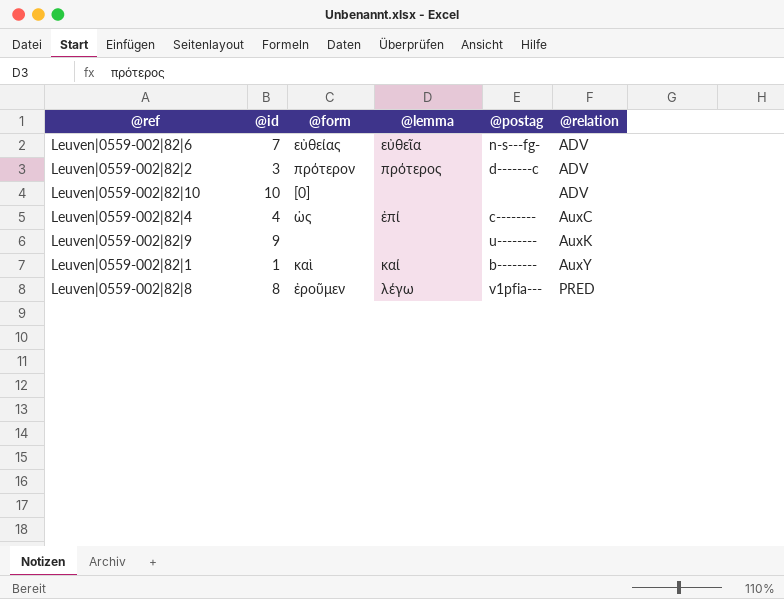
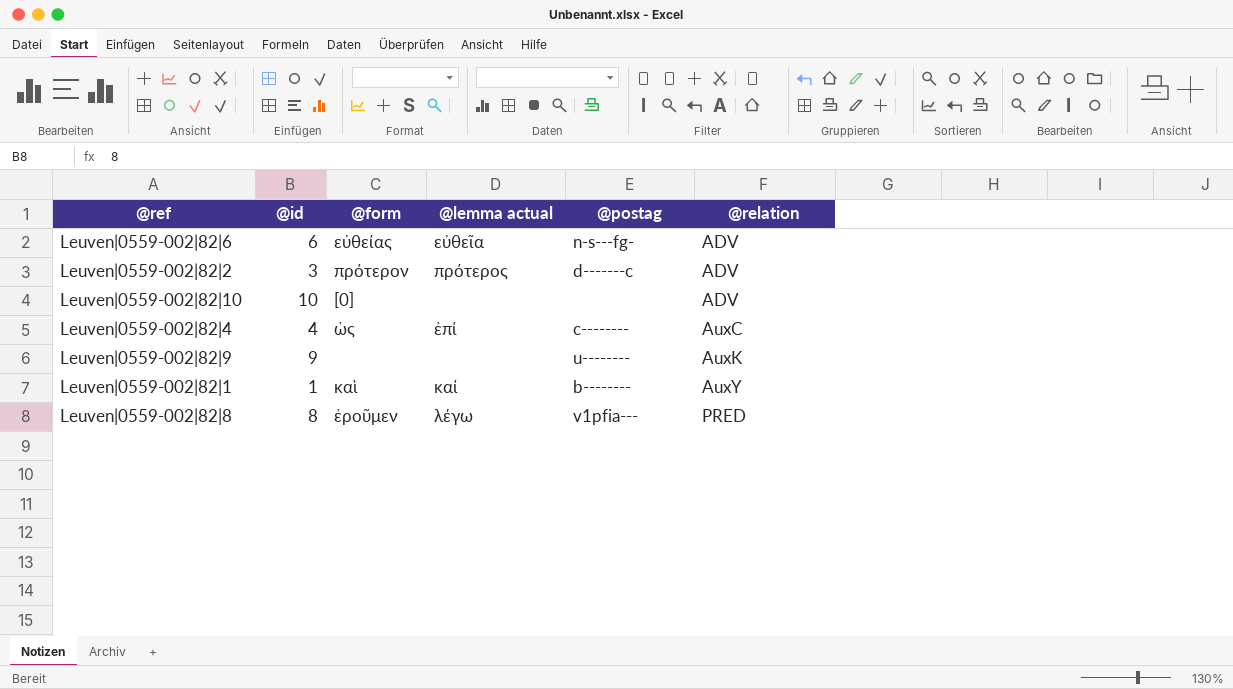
column name: @lemma -> @lemma actual
Leuven|0559-002|82|6 | @id: 7 -> 6

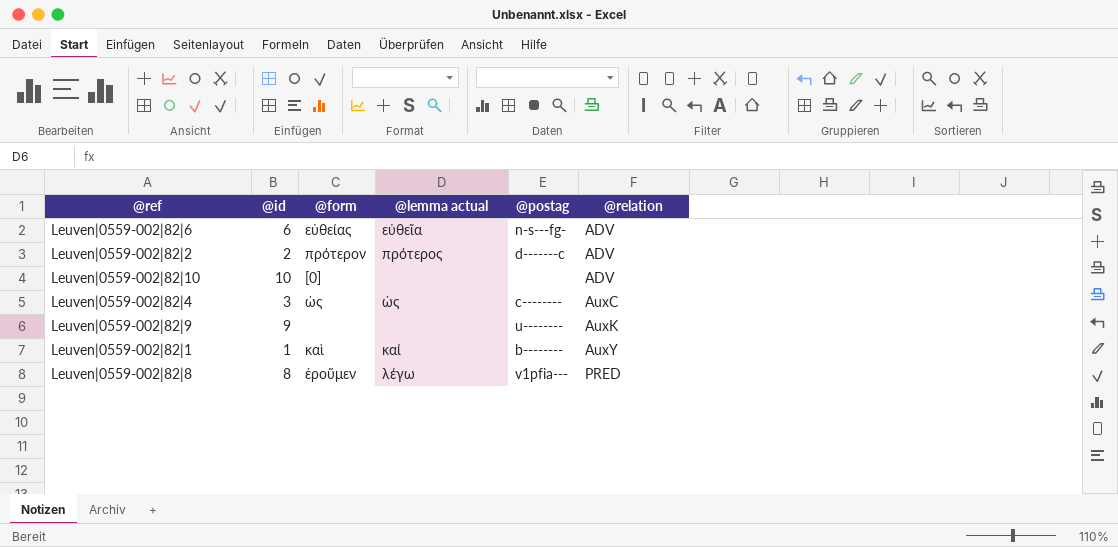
Leuven|0559-002|82|2 | @id: 3 -> 2
Leuven|0559-002|82|4 | @id: 4 -> 3
Leuven|0559-002|82|4 | @lemma actual: ἐπί -> ὡς

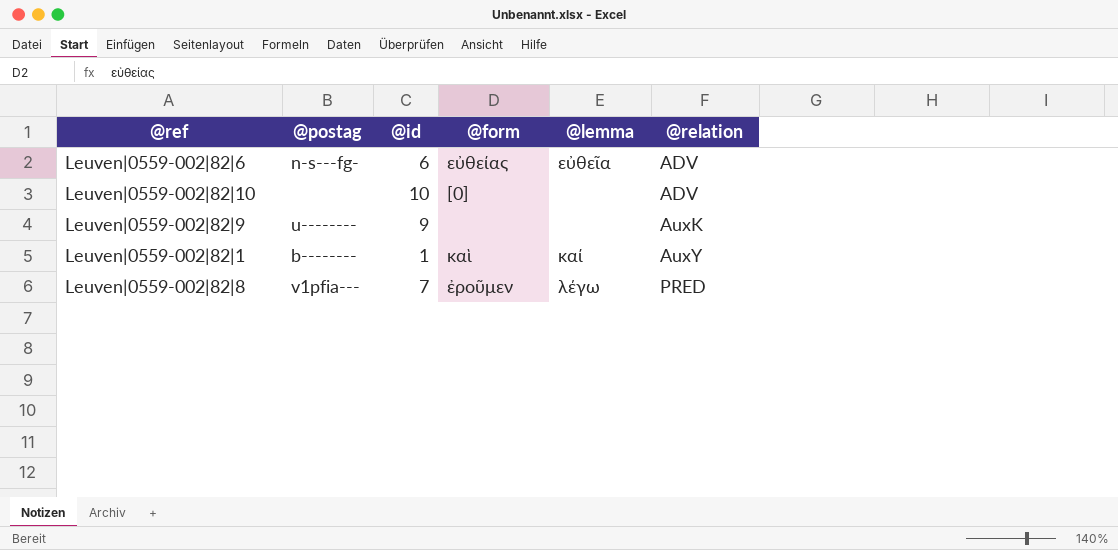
column @postag | position: 5 -> 2
column name: @lemma actual -> @lemma
row Leuven|0559-002|82|2: 2 | πρότερον | πρότερος | d-------c | ADV -> none
row Leuven|0559-002|82|4: 3 | ὡς | ὡς | c-------- | AuxC -> none
Leuven|0559-002|82|8 | @id: 8 -> 7

